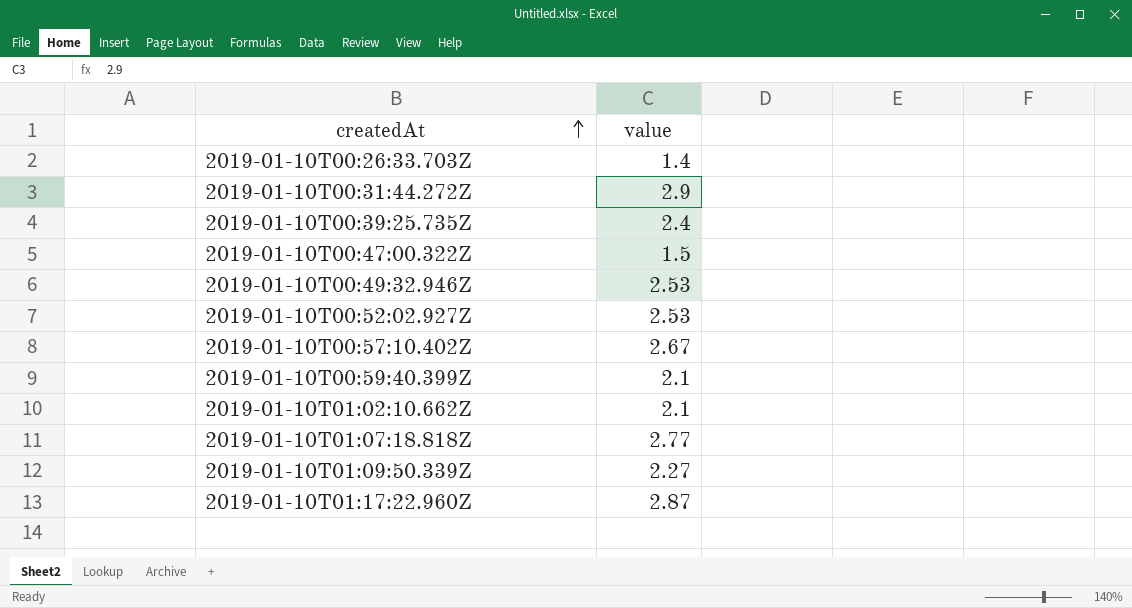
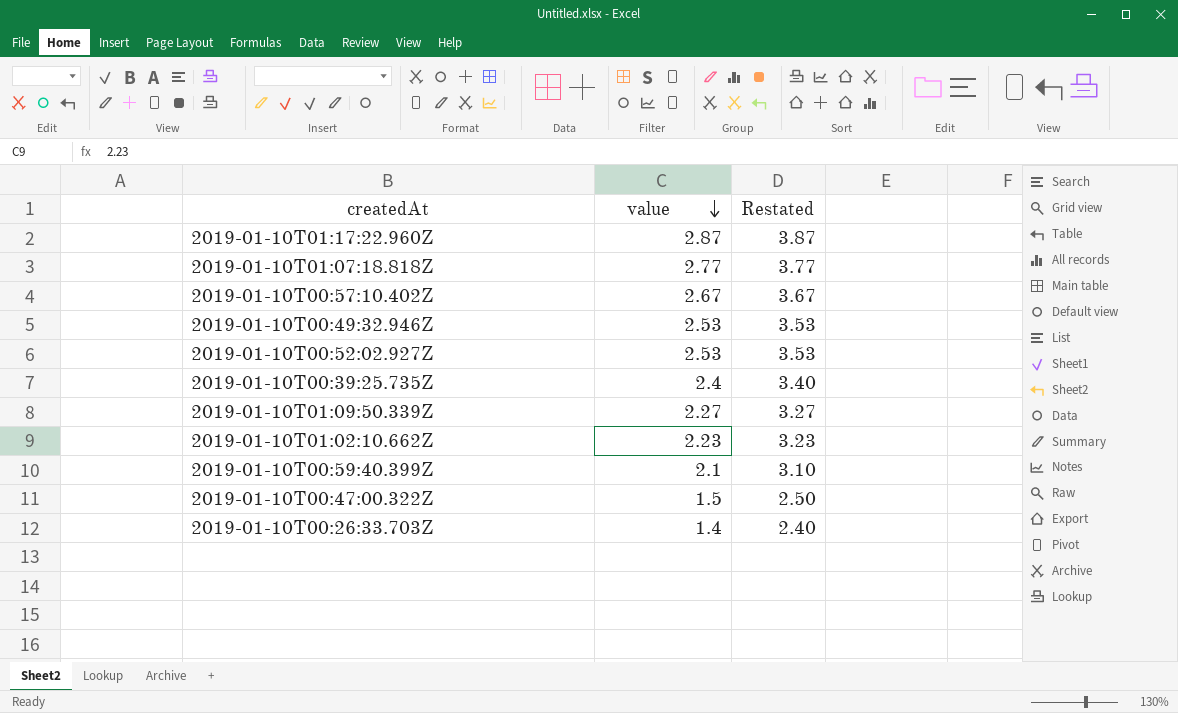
row order: createdAt ascending -> value descending
column Restated | formula: none -> [value] + 1
row 2019-01-10T00:31:44.272Z: 2.9 -> none
2019-01-10T01:02:10.662Z | value: 2.1 -> 2.23

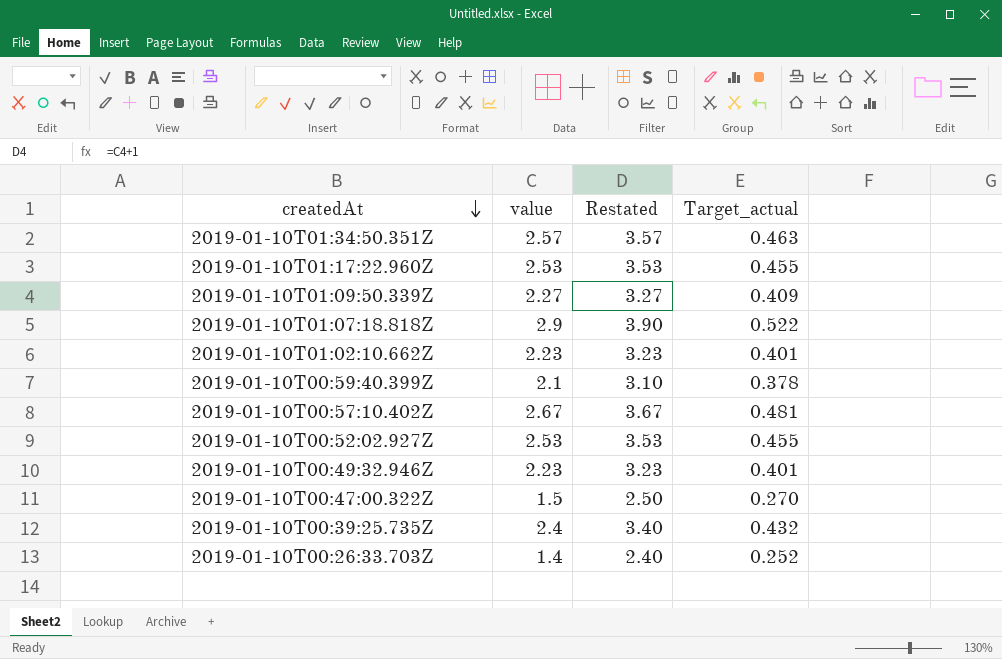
row order: value descending -> createdAt descending
column Target_actual | formula: none -> [value] * 0.18
row 2019-01-10T01:34:50.351Z: none -> 2.57 | 3.57 | 0.463
2019-01-10T01:17:22.960Z | value: 2.87 -> 2.53
2019-01-10T01:17:22.960Z | Restated: 3.87 -> 3.53
2019-01-10T01:07:18.818Z | value: 2.77 -> 2.9
2019-01-10T01:07:18.818Z | Restated: 3.77 -> 3.90
2019-01-10T00:49:32.946Z | value: 2.53 -> 2.23
2019-01-10T00:49:32.946Z | Restated: 3.53 -> 3.23

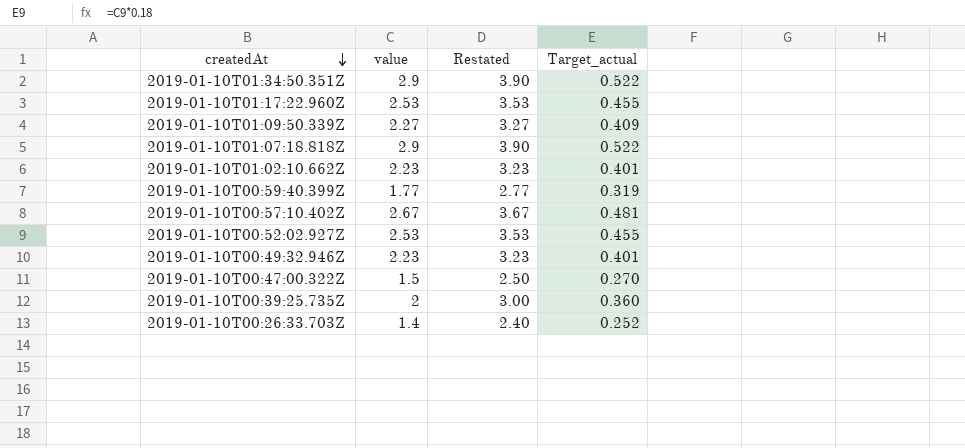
2019-01-10T01:34:50.351Z | value: 2.57 -> 2.9
2019-01-10T01:34:50.351Z | Restated: 3.57 -> 3.90
2019-01-10T01:34:50.351Z | Target_actual: 0.463 -> 0.522
2019-01-10T00:59:40.399Z | value: 2.1 -> 1.77
2019-01-10T00:59:40.399Z | Restated: 3.10 -> 2.77
2019-01-10T00:59:40.399Z | Target_actual: 0.378 -> 0.319
2019-01-10T00:39:25.735Z | value: 2.4 -> 2
2019-01-10T00:39:25.735Z | Restated: 3.40 -> 3.00
2019-01-10T00:39:25.735Z | Target_actual: 0.432 -> 0.360

